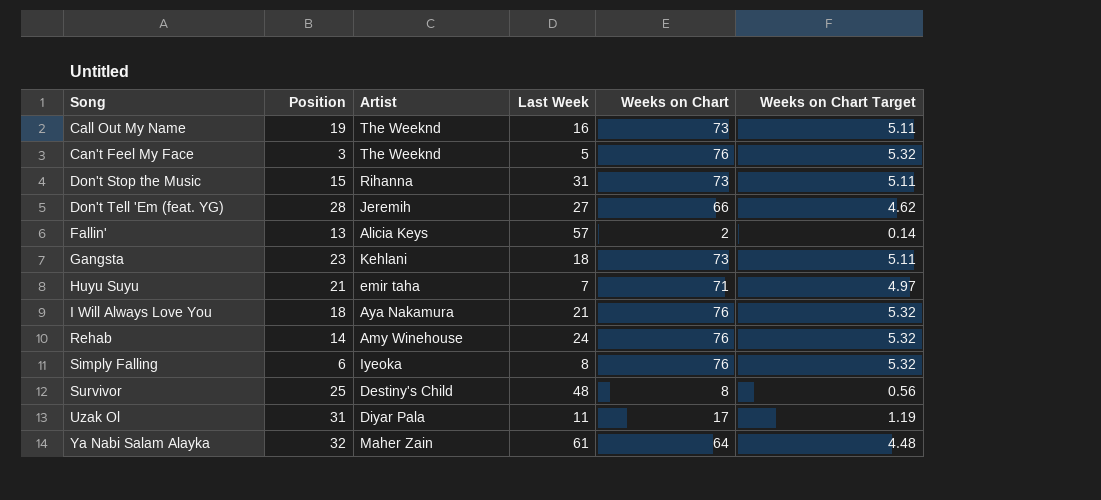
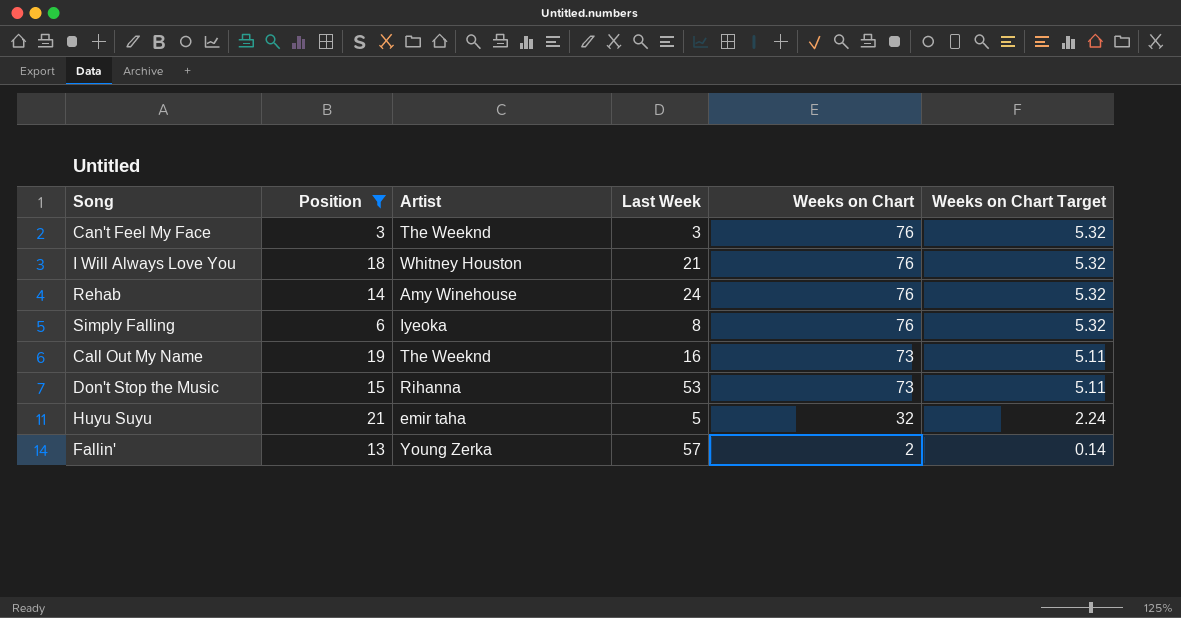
filter: none -> Position <= 21
row order: Song ascending -> Weeks on Chart descending
Can't Feel My Face | Last Week: 5 -> 3
I Will Always Love You | Artist: Aya Nakamura -> Whitney Houston
Don't Stop the Music | Last Week: 31 -> 53
Huyu Suyu | Last Week: 7 -> 5
Huyu Suyu | Weeks on Chart: 71 -> 32
Huyu Suyu | Weeks on Chart Target: 4.97 -> 2.24
Fallin' | Artist: Alicia Keys -> Young Zerka

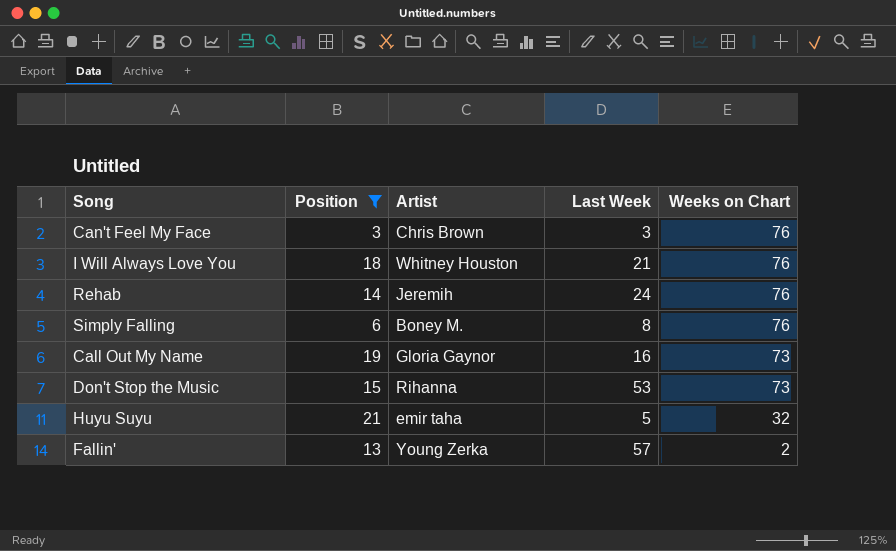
column Weeks on Chart Target | formula: [Weeks on Chart] * 0.07 -> none
Can't Feel My Face | Artist: The Weeknd -> Chris Brown
Rehab | Artist: Amy Winehouse -> Jeremih
Simply Falling | Artist: Iyeoka -> Boney M.
Call Out My Name | Artist: The Weeknd -> Gloria Gaynor

